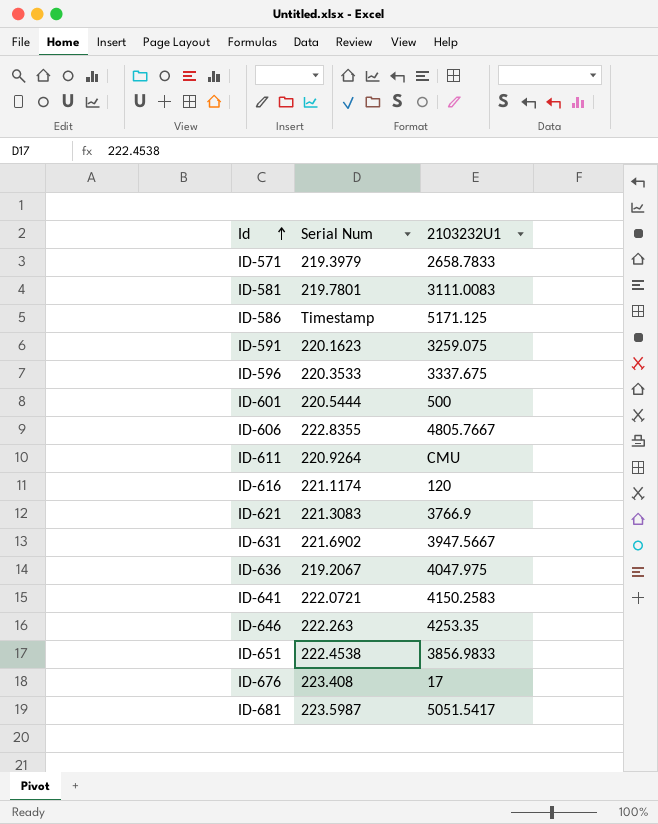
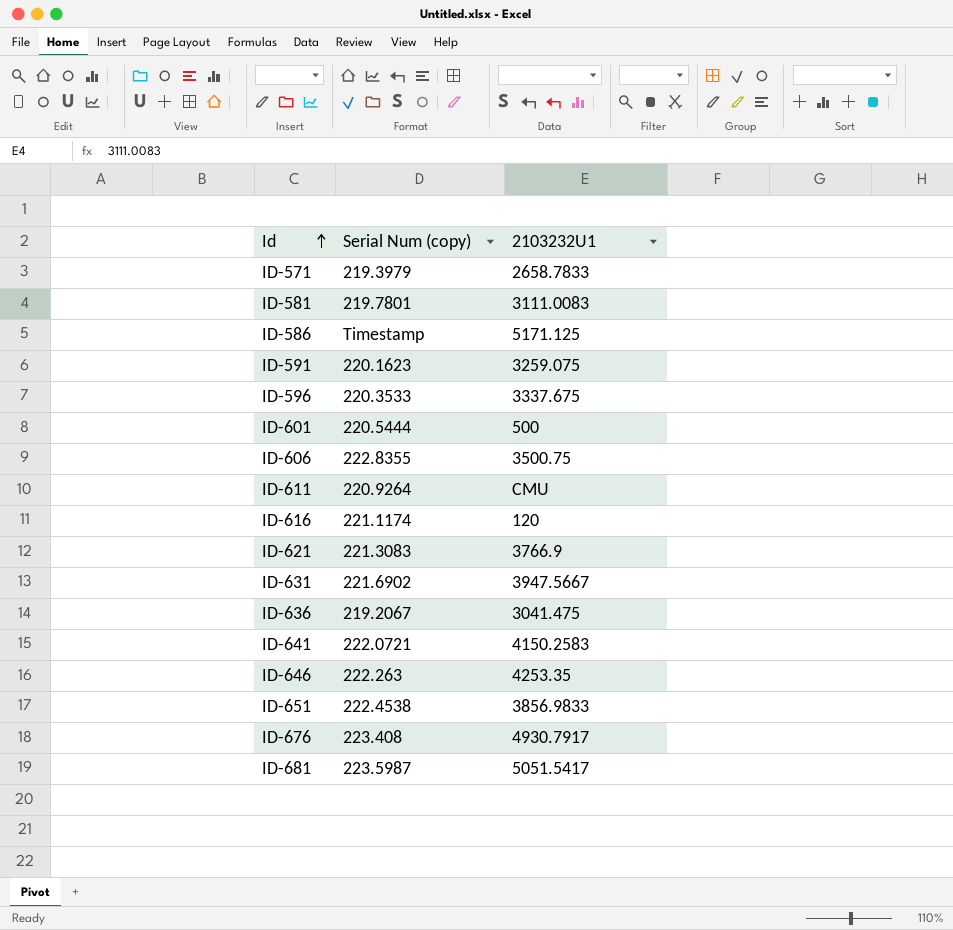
column name: Serial Num -> Serial Num (copy)
ID-606 | 2103232U1: 4805.7667 -> 3500.75
ID-636 | 2103232U1: 4047.975 -> 3041.475
ID-676 | 2103232U1: 17 -> 4930.7917

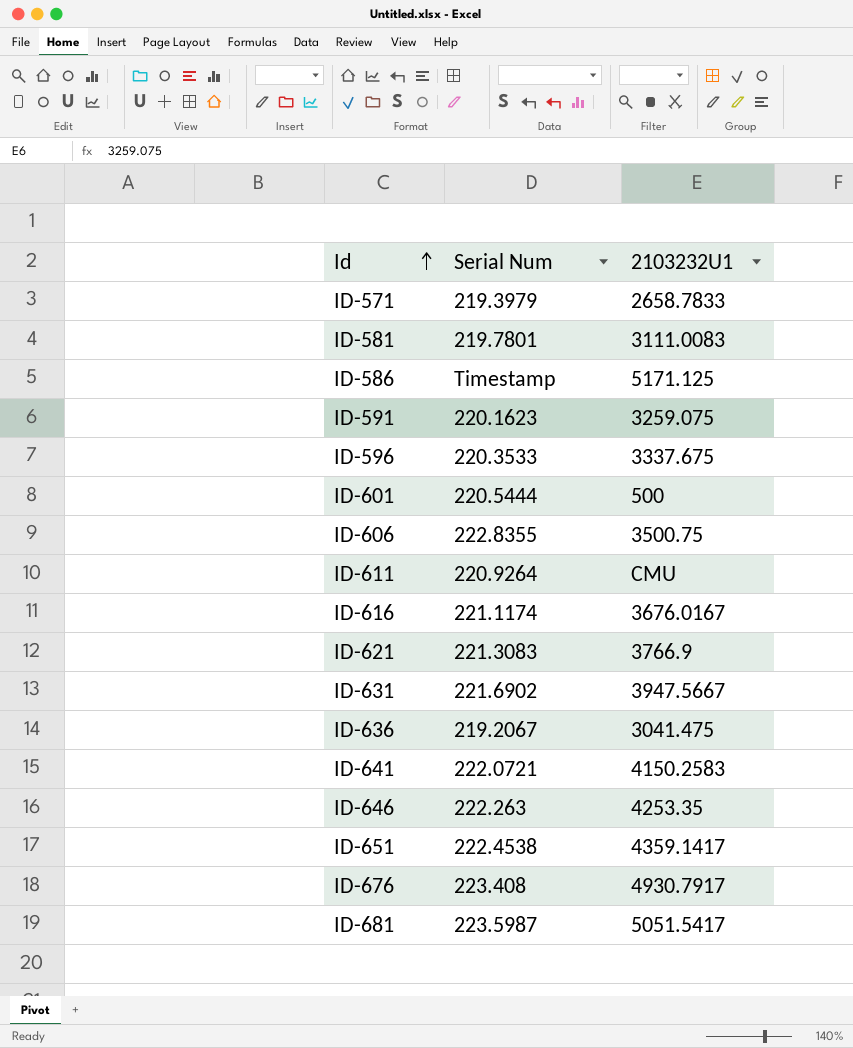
column name: Serial Num (copy) -> Serial Num
ID-616 | 2103232U1: 120 -> 3676.0167
ID-651 | 2103232U1: 3856.9833 -> 4359.1417

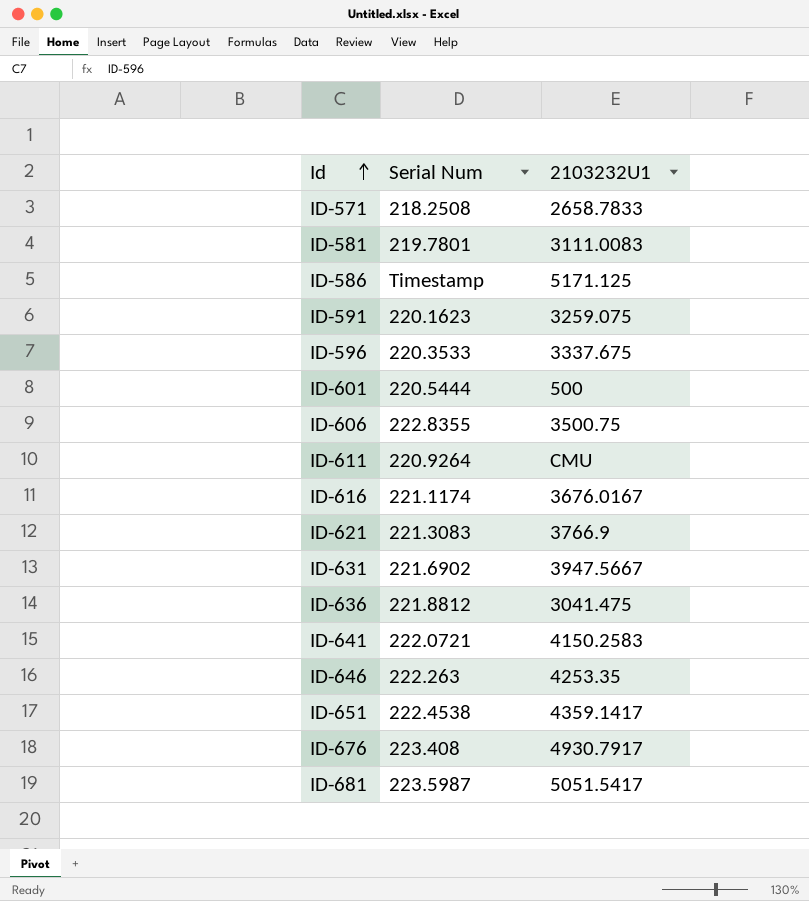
ID-571 | Serial Num: 219.3979 -> 218.2508
ID-636 | Serial Num: 219.2067 -> 221.8812

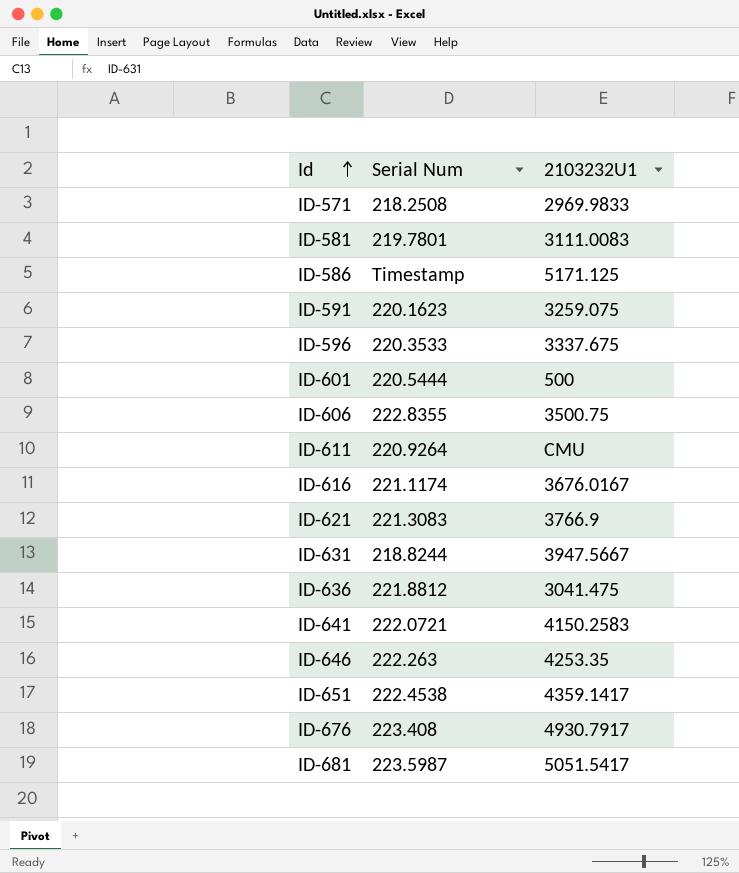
ID-571 | 2103232U1: 2658.7833 -> 2969.9833
ID-631 | Serial Num: 221.6902 -> 218.8244

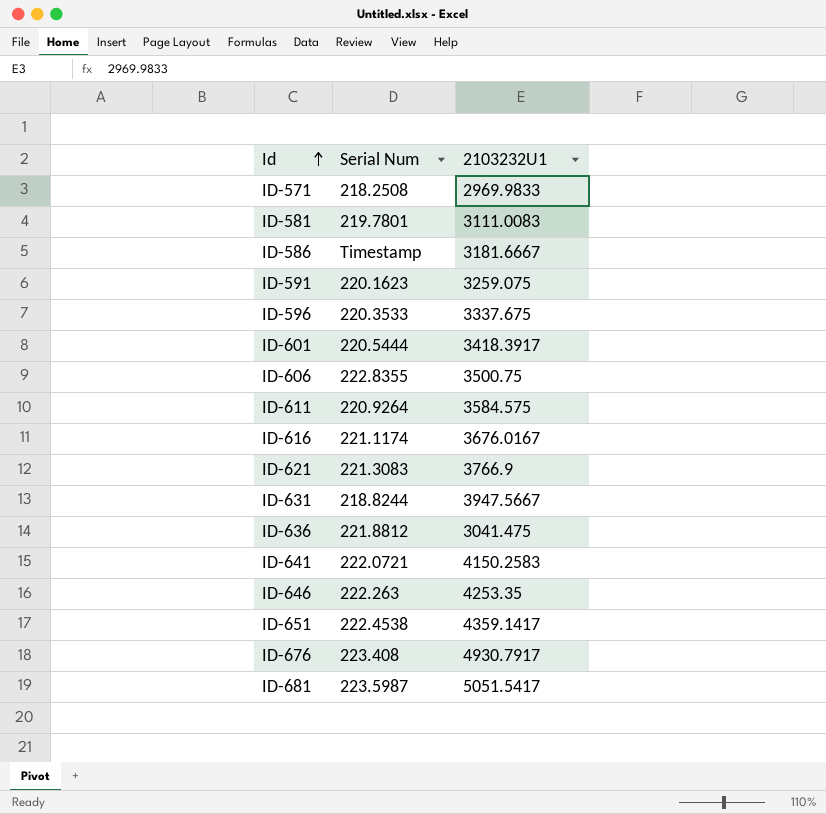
ID-586 | 2103232U1: 5171.125 -> 3181.6667
ID-601 | 2103232U1: 500 -> 3418.3917
ID-611 | 2103232U1: CMU -> 3584.575

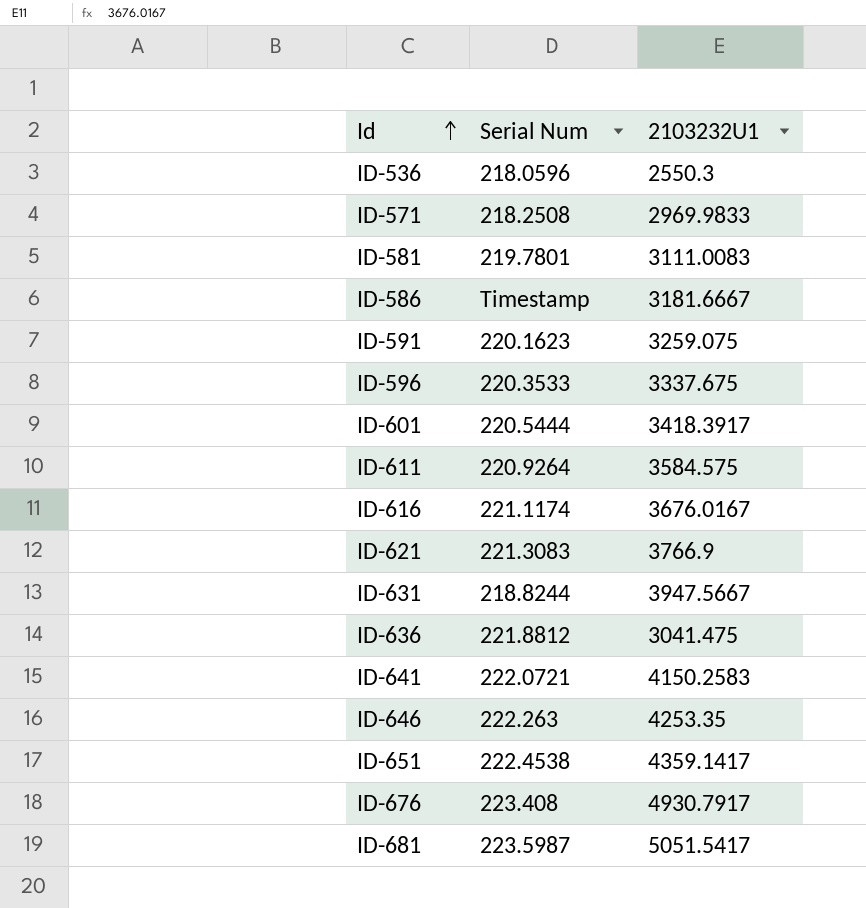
row ID-606: 222.8355 | 3500.75 -> none
row ID-536: none -> 218.0596 | 2550.3

